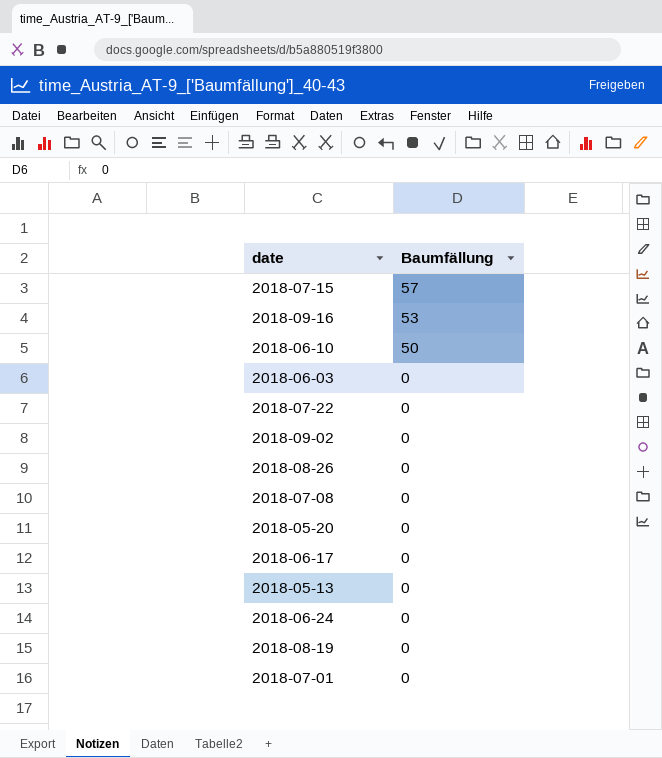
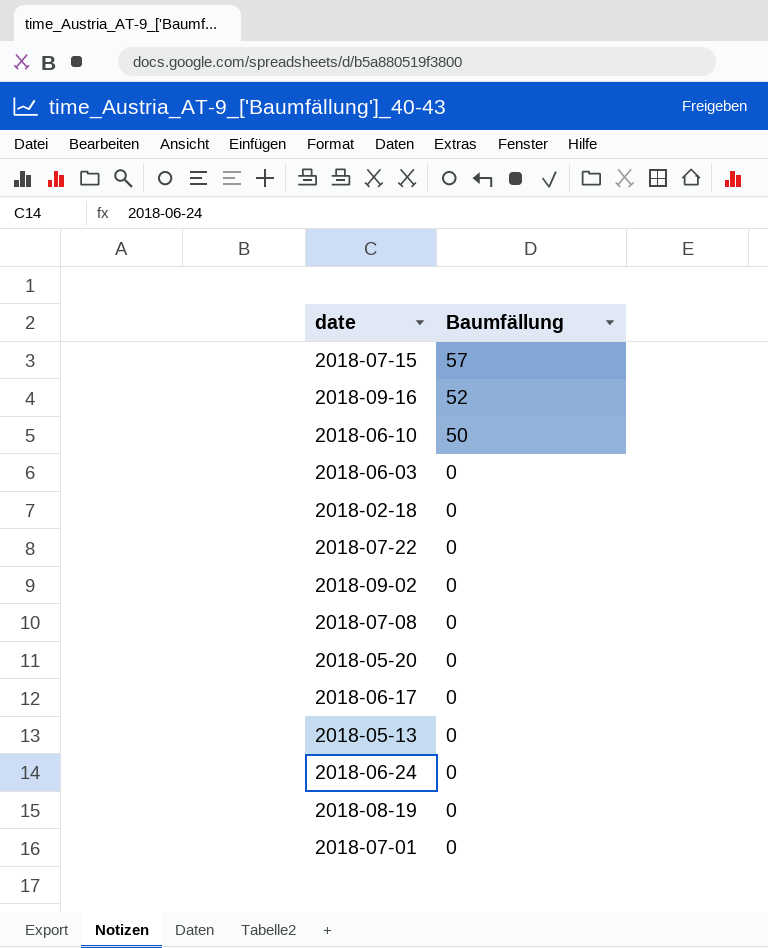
row 2018-08-26: 0 -> none
2018-09-16 | Baumfällung: 53 -> 52
row 2018-02-18: none -> 0

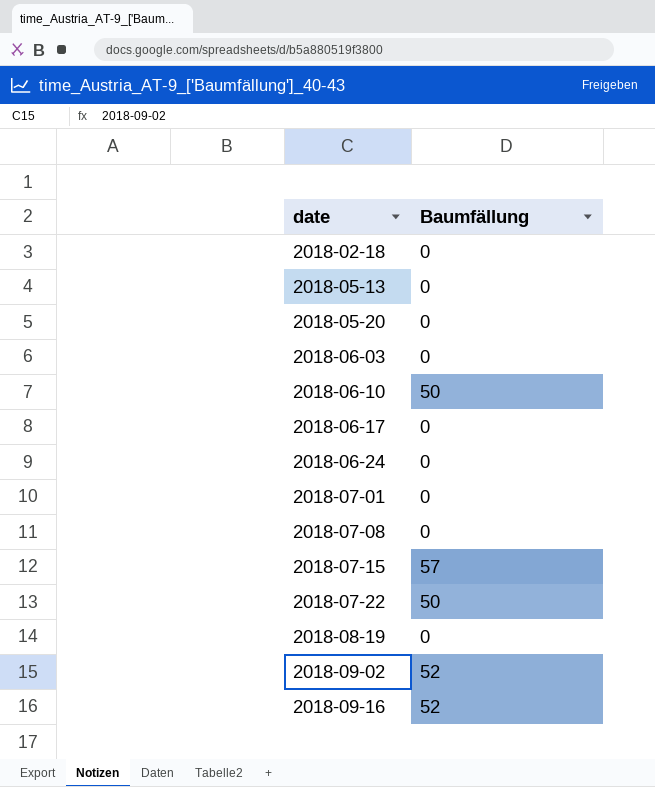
row order: Baumfällung descending -> date ascending
2018-07-22 | Baumfällung: 0 -> 50
2018-09-02 | Baumfällung: 0 -> 52

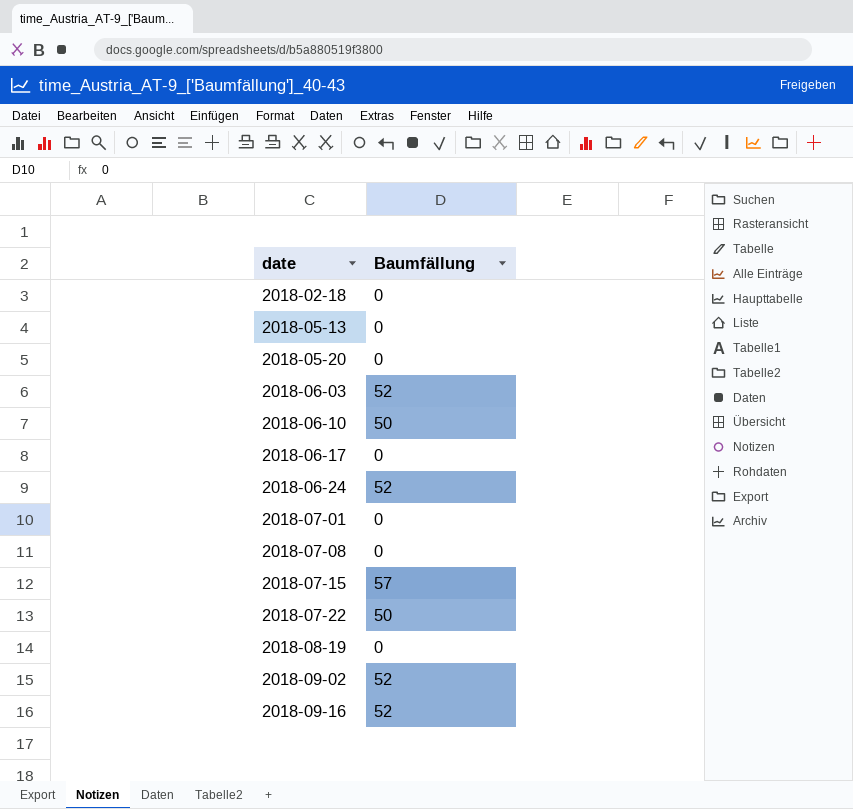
2018-06-03 | Baumfällung: 0 -> 52
2018-06-24 | Baumfällung: 0 -> 52

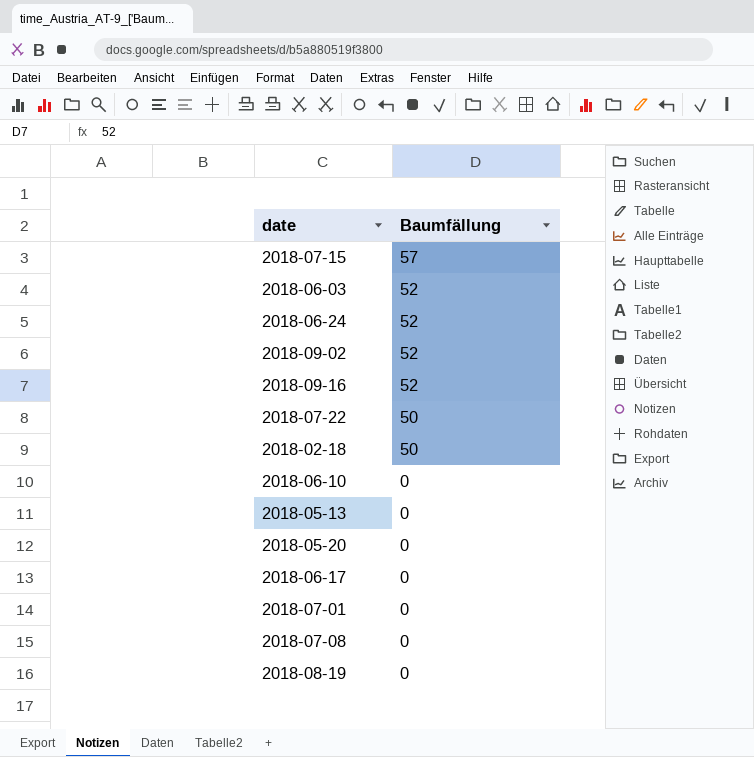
row order: date ascending -> Baumfällung descending
2018-02-18 | Baumfällung: 0 -> 50
2018-06-10 | Baumfällung: 50 -> 0

